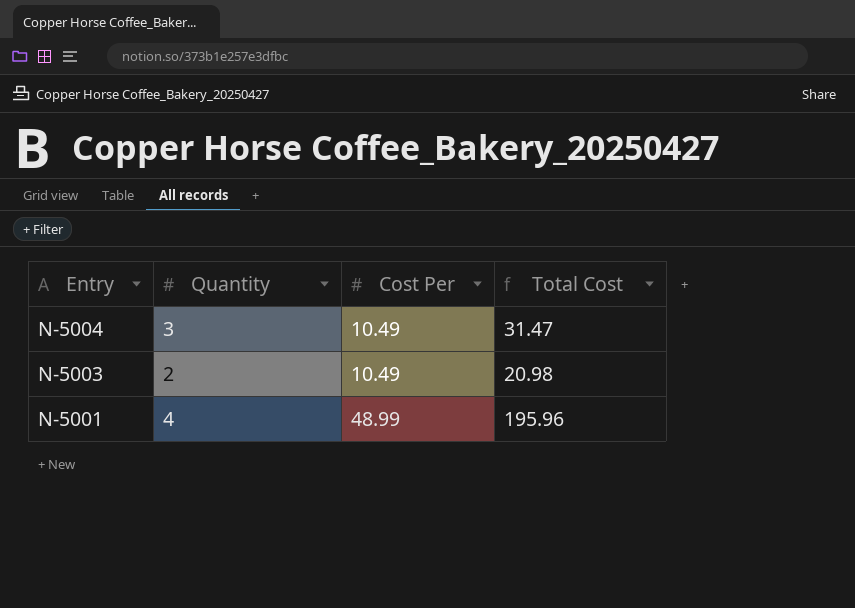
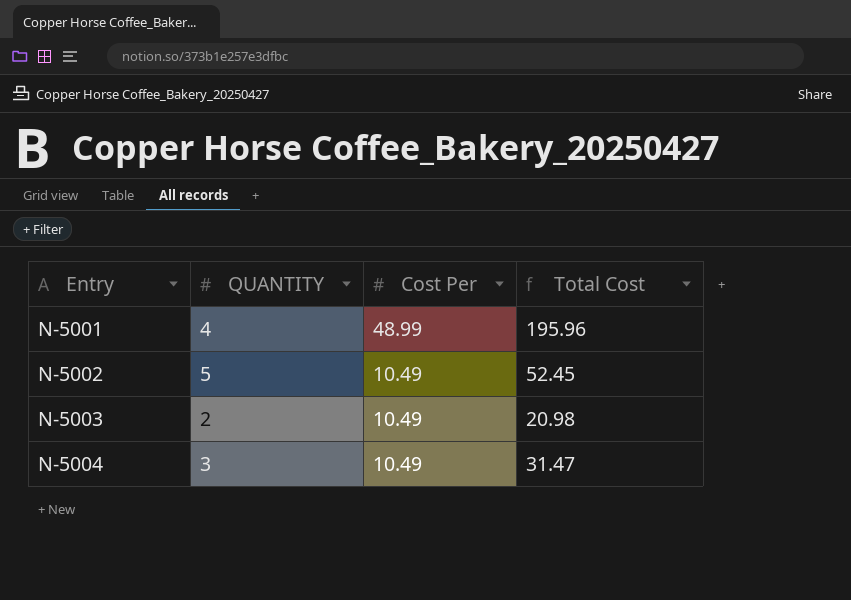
row order: Entry descending -> Entry ascending
column name: Quantity -> QUANTITY
row N-5002: none -> 5 | 10.49 | 52.45

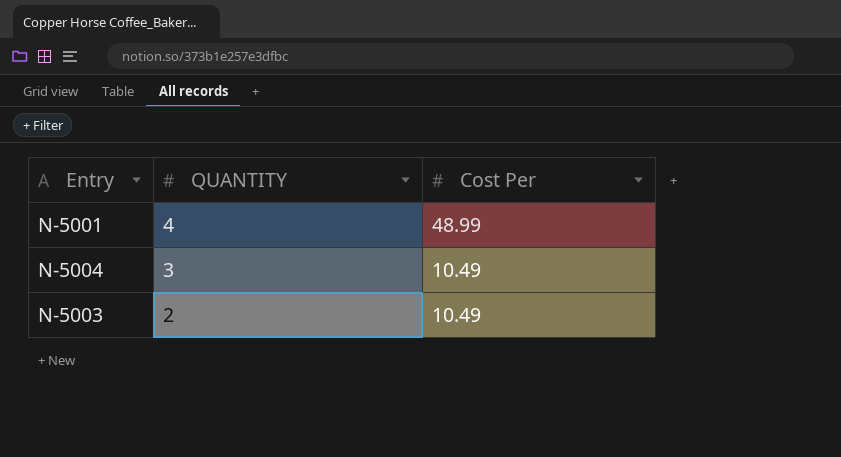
row order: Entry ascending -> QUANTITY descending
column Total Cost | formula: [QUANTITY] * [Cost Per] -> none
row N-5002: 5 | 10.49 | 52.45 -> none

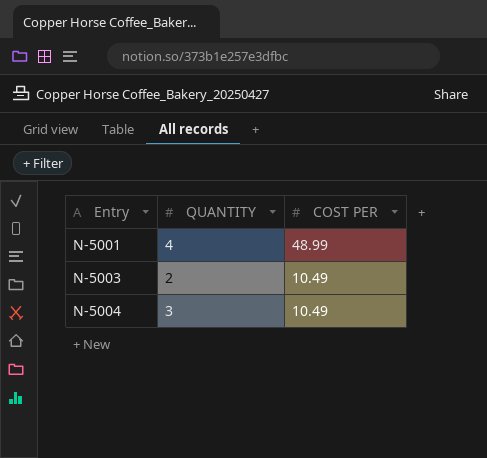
row order: QUANTITY descending -> Entry ascending
column name: Cost Per -> COST PER

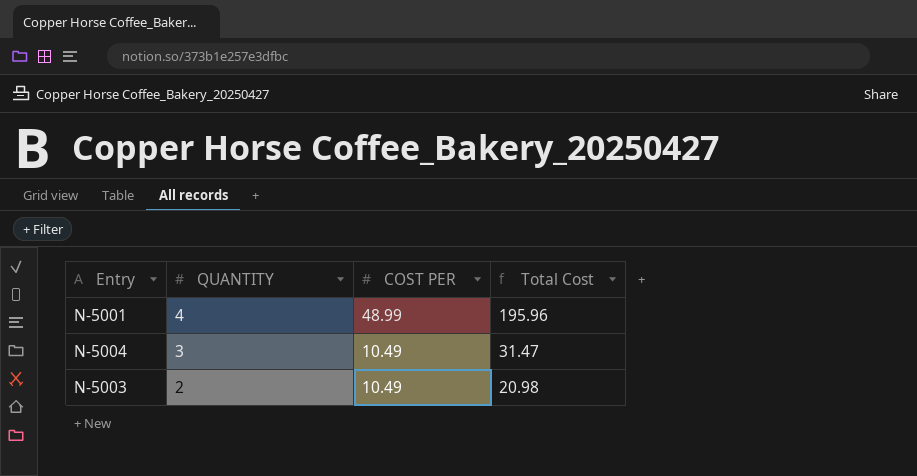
row order: Entry ascending -> QUANTITY descending
column Total Cost | formula: none -> [QUANTITY] * [COST PER]

